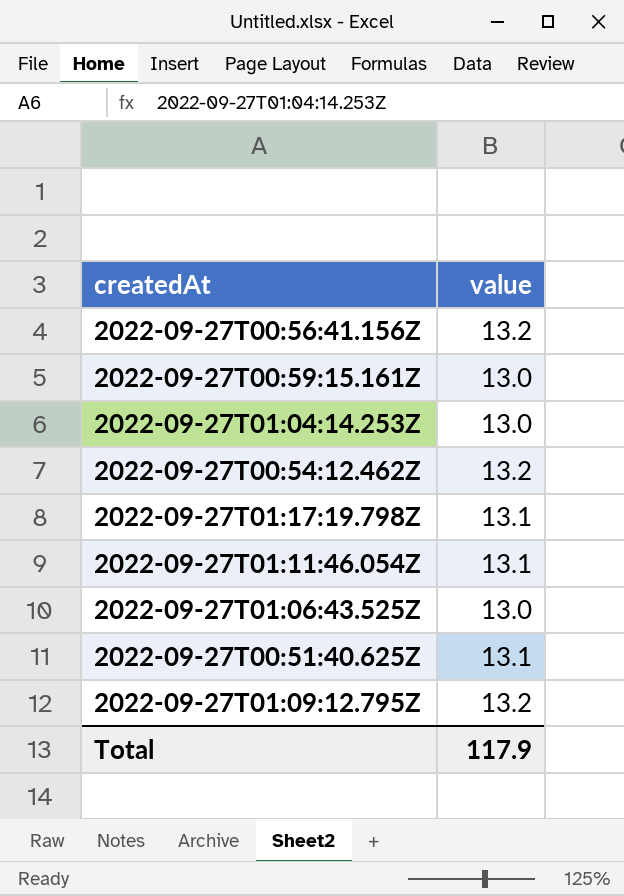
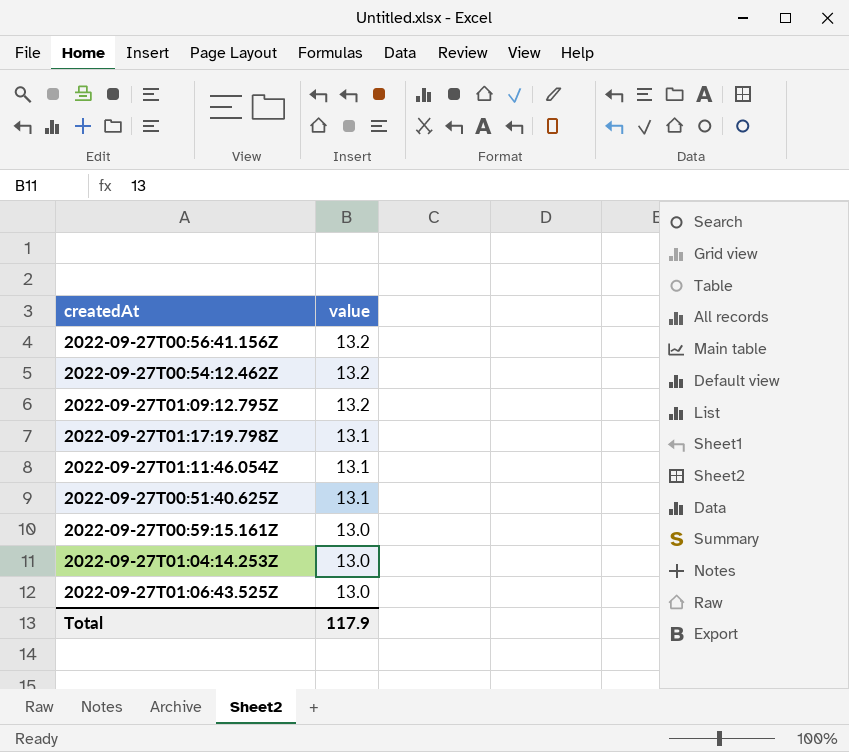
row order: none -> value descending

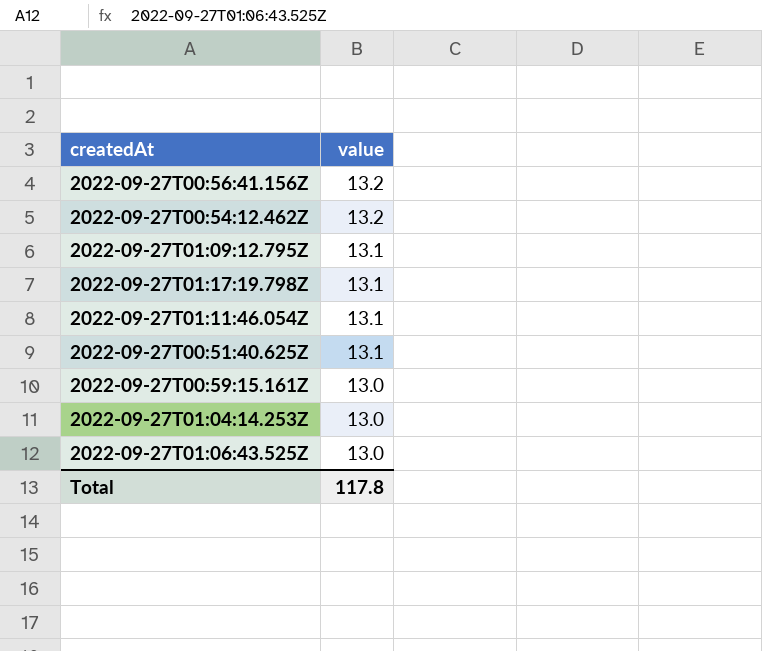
2022-09-27T01:09:12.795Z | value: 13.2 -> 13.1
Total | value: 117.9 -> 117.8

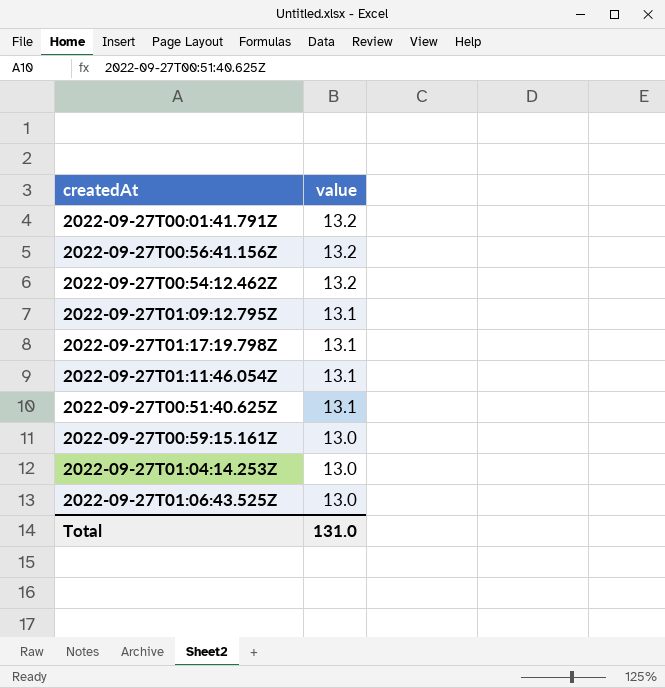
row 2022-09-27T00:01:41.791Z: none -> 13.2
Total | value: 117.8 -> 131.0

